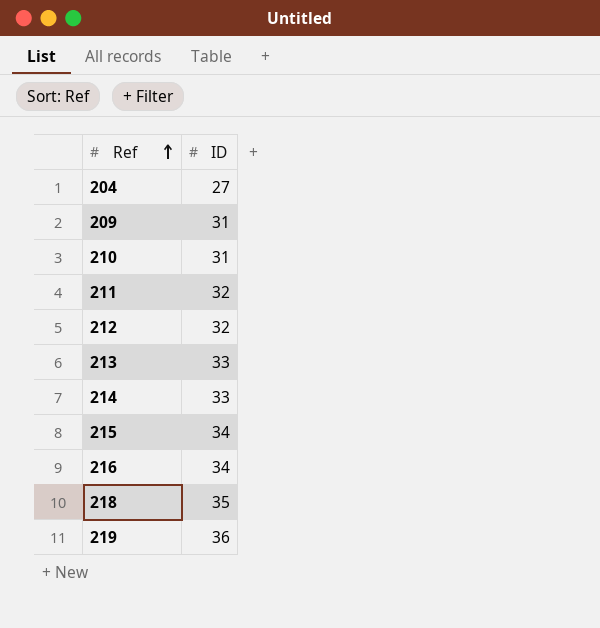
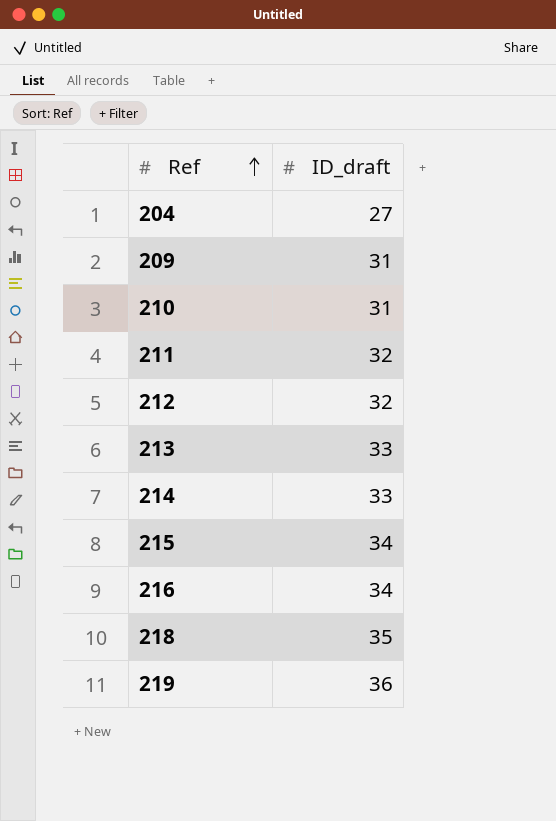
column name: ID -> ID_draft

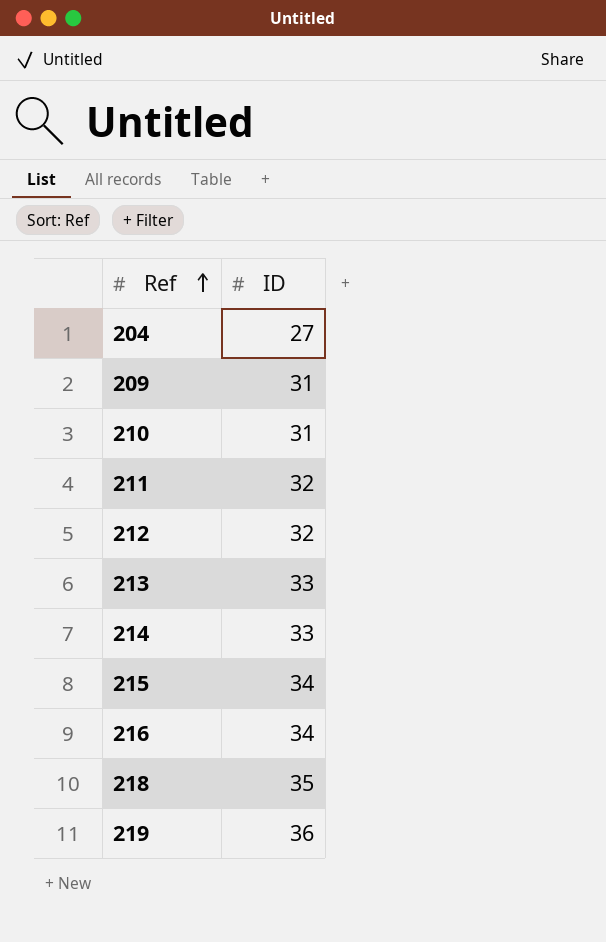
column name: ID_draft -> ID

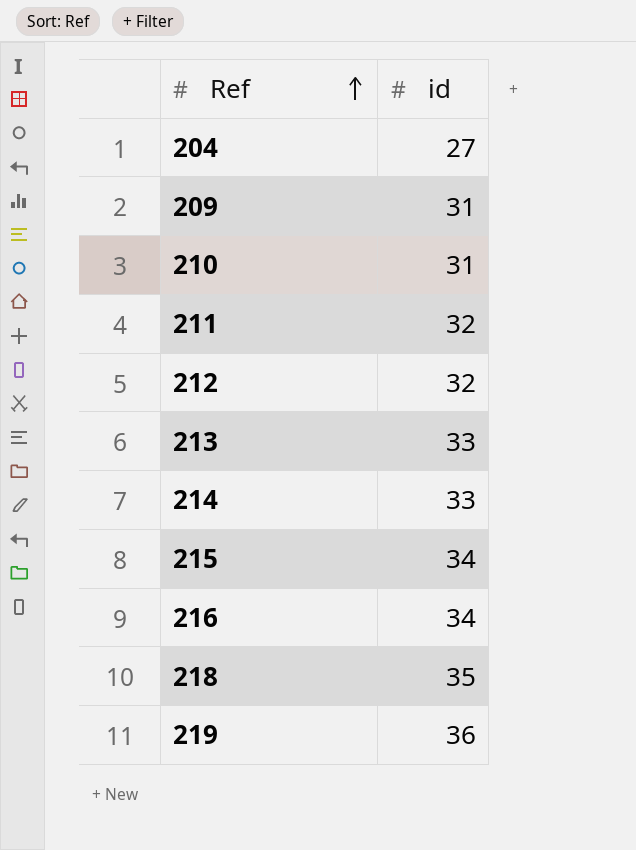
column name: ID -> id

